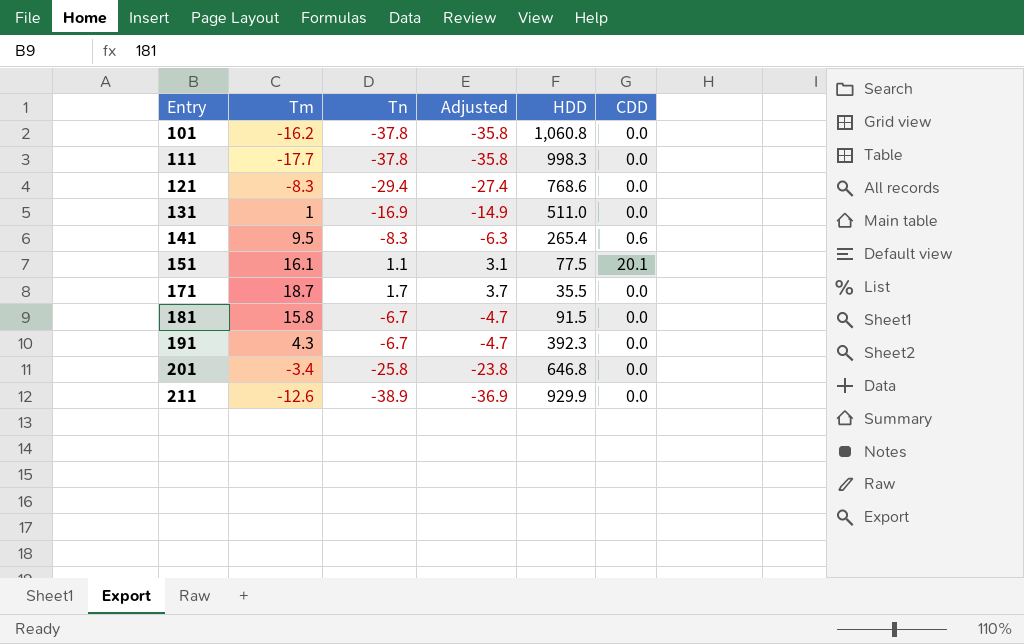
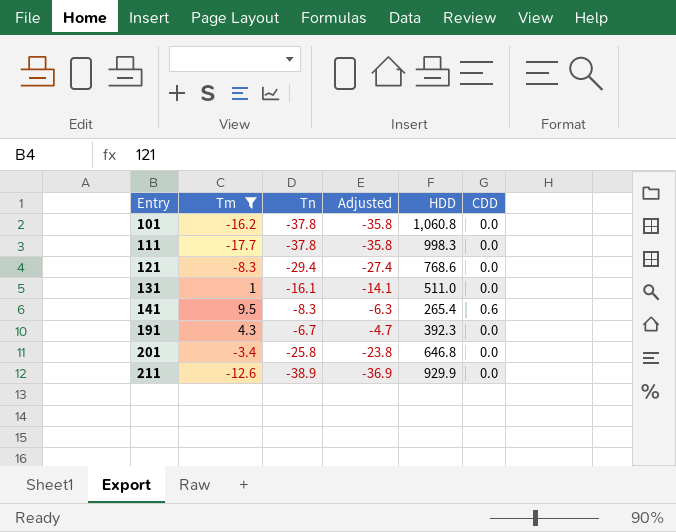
filter: none -> Tm <= 9.5
131 | Tn: -16.9 -> -16.1
131 | Adjusted: -14.9 -> -14.1

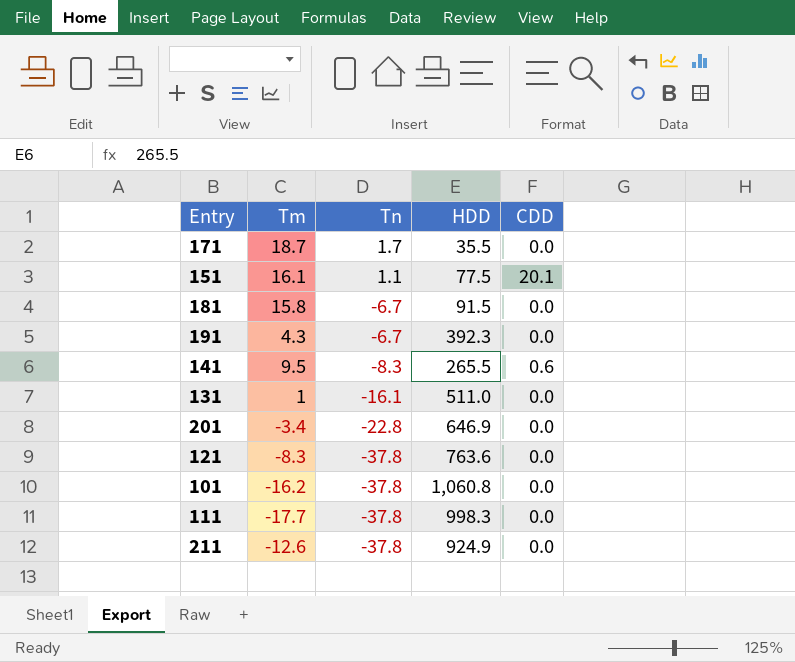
filter: Tm <= 9.5 -> none
row order: Entry ascending -> Tn descending
column Adjusted | formula: [Tn] + 2 -> none
141 | HDD: 265.4 -> 265.5
201 | Tn: -25.8 -> -22.8
201 | HDD: 646.8 -> 646.9
121 | Tn: -29.4 -> -37.8
121 | HDD: 768.6 -> 763.6
211 | Tn: -38.9 -> -37.8
211 | HDD: 929.9 -> 924.9

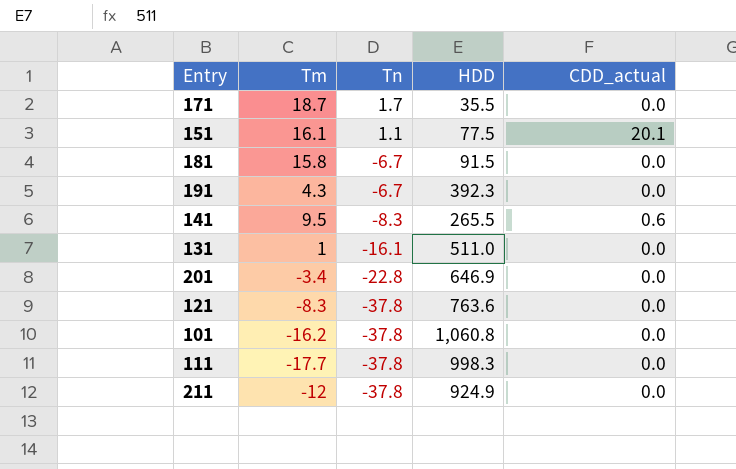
column name: CDD -> CDD_actual
211 | Tm: -12.6 -> -12

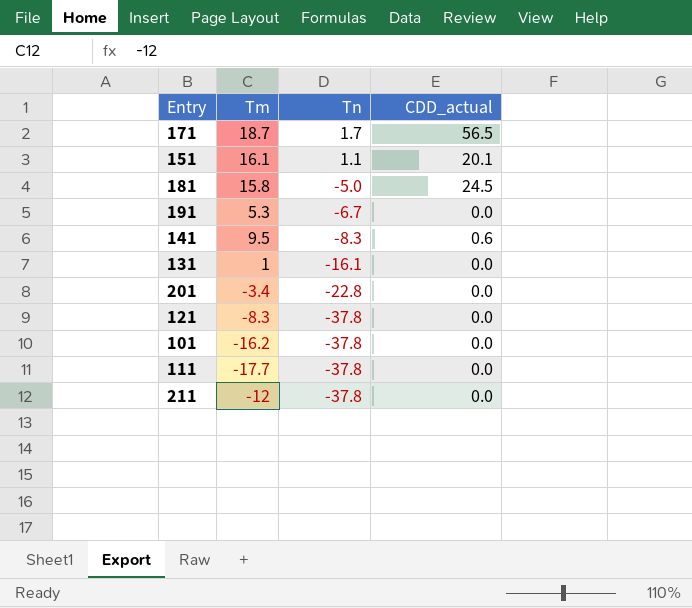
column HDD | position: 4 -> none
171 | CDD_actual: 0.0 -> 56.5
181 | Tn: -6.7 -> -5.0
181 | CDD_actual: 0.0 -> 24.5
191 | Tm: 4.3 -> 5.3

